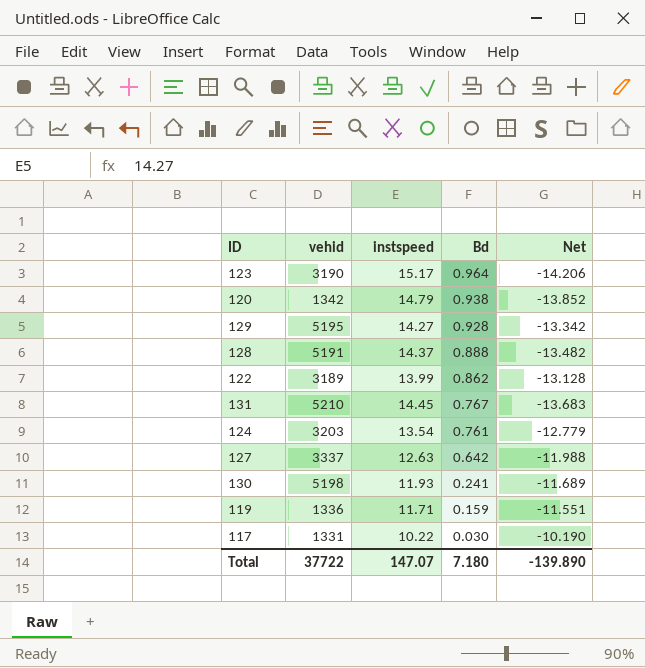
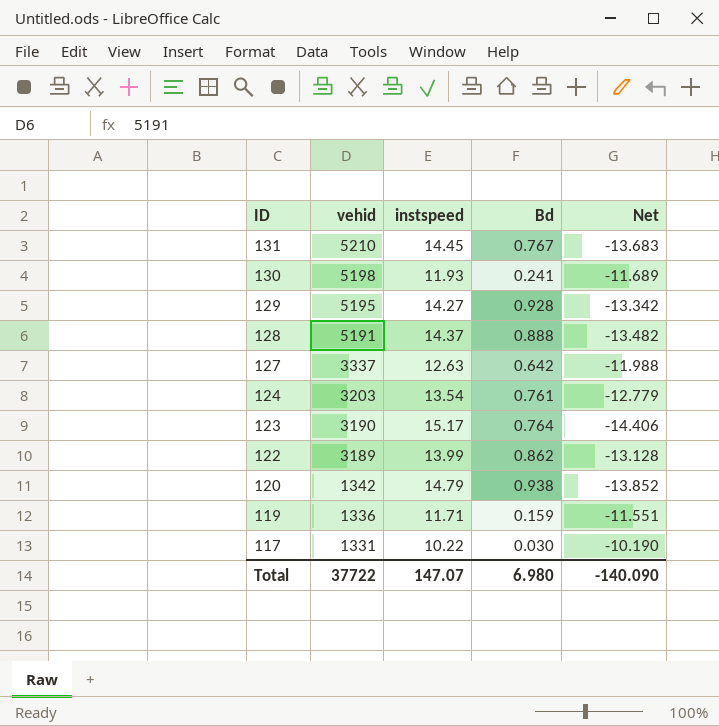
row order: Bd descending -> ID descending
123 | Bd: 0.964 -> 0.764
123 | Net: -14.206 -> -14.406
Total | Bd: 7.180 -> 6.980
Total | Net: -139.890 -> -140.090

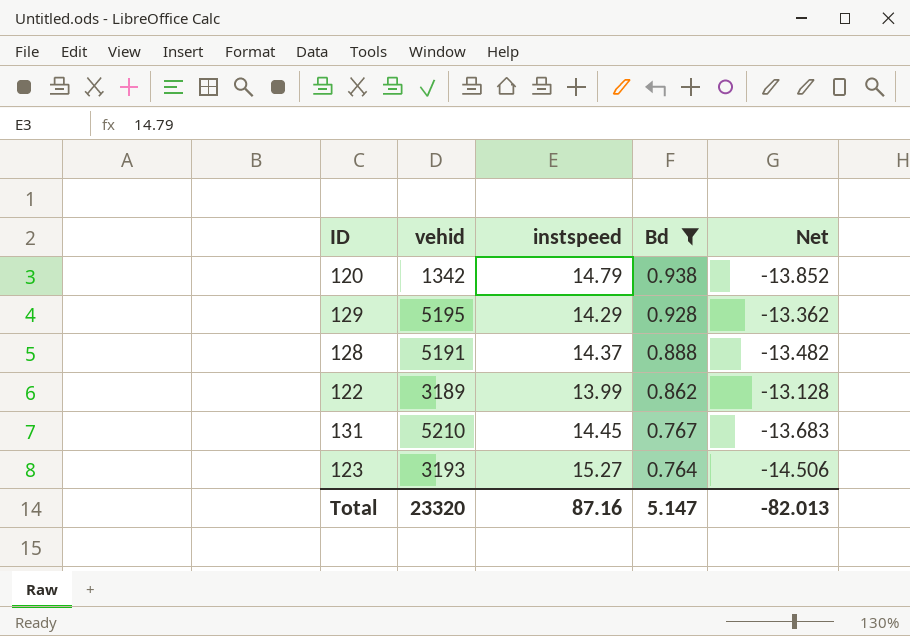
filter: none -> Bd >= 0.764
row order: ID descending -> Bd descending
129 | instspeed: 14.27 -> 14.29
129 | Net: -13.342 -> -13.362
123 | vehid: 3190 -> 3193
123 | instspeed: 15.17 -> 15.27
123 | Net: -14.406 -> -14.506
Total | vehid: 37722 -> 23320
Total | instspeed: 147.07 -> 87.16
Total | Bd: 6.980 -> 5.147
Total | Net: -140.090 -> -82.013

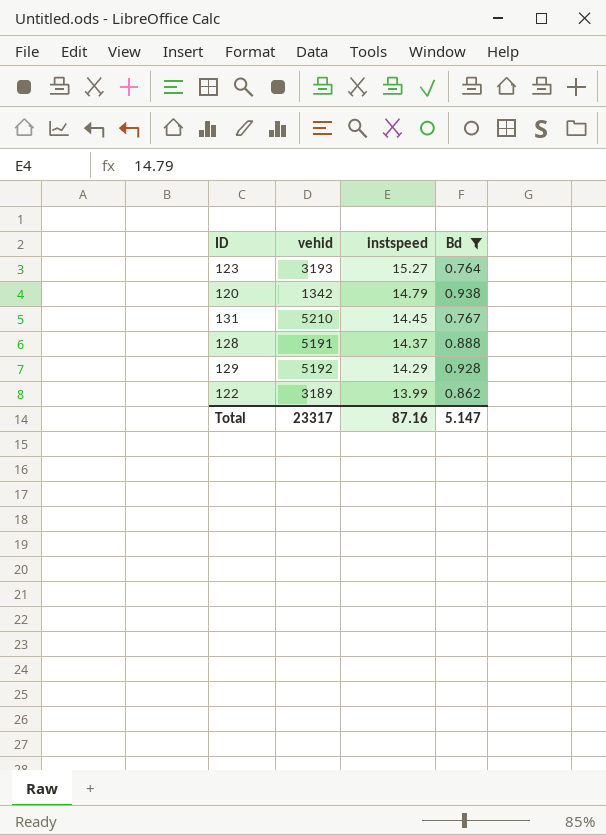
row order: Bd descending -> instspeed descending
column Net | formula: [Bd] - [instspeed] -> none
129 | vehid: 5195 -> 5192
Total | vehid: 23320 -> 23317

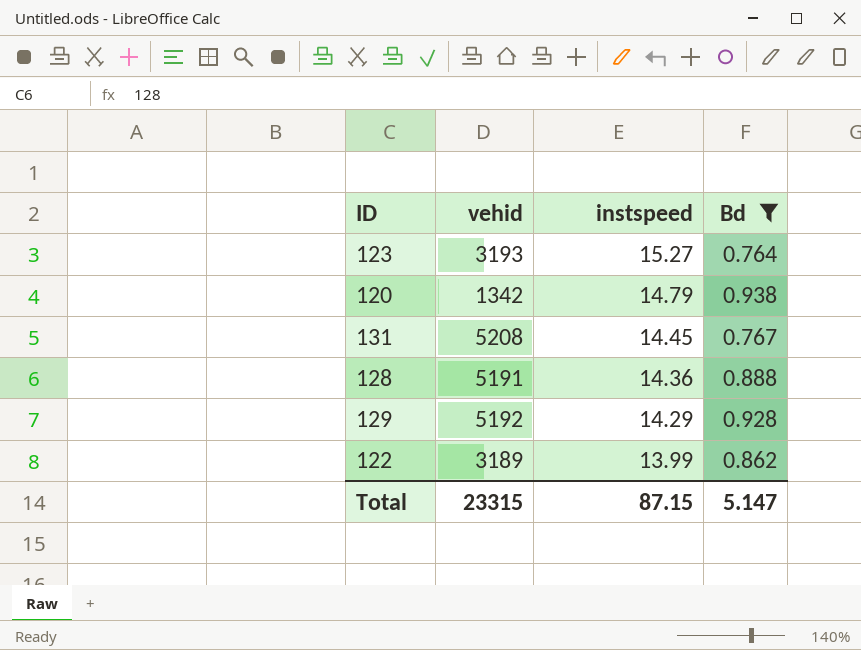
131 | vehid: 5210 -> 5208
128 | instspeed: 14.37 -> 14.36
Total | vehid: 23317 -> 23315
Total | instspeed: 87.16 -> 87.15

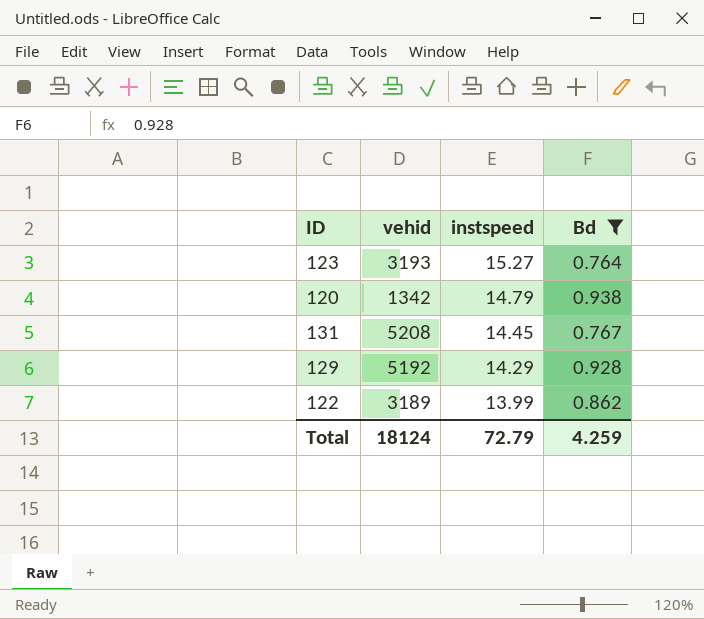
row 128: 5191 | 14.36 | 0.888 -> none
Total | vehid: 23315 -> 18124
Total | instspeed: 87.15 -> 72.79
Total | Bd: 5.147 -> 4.259

